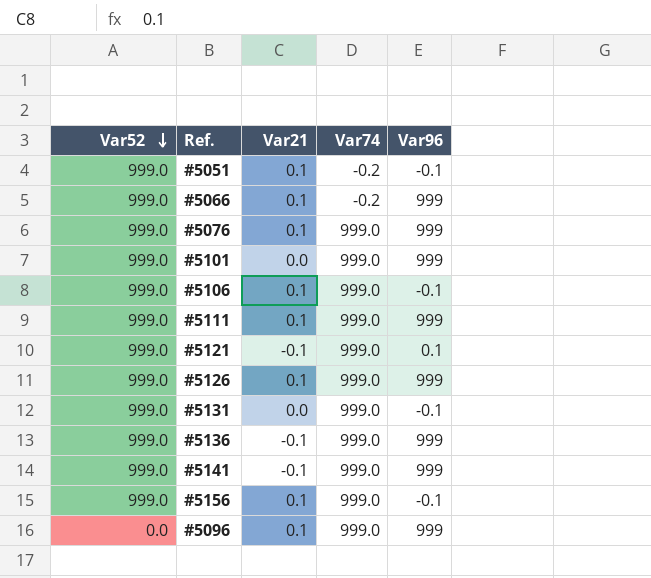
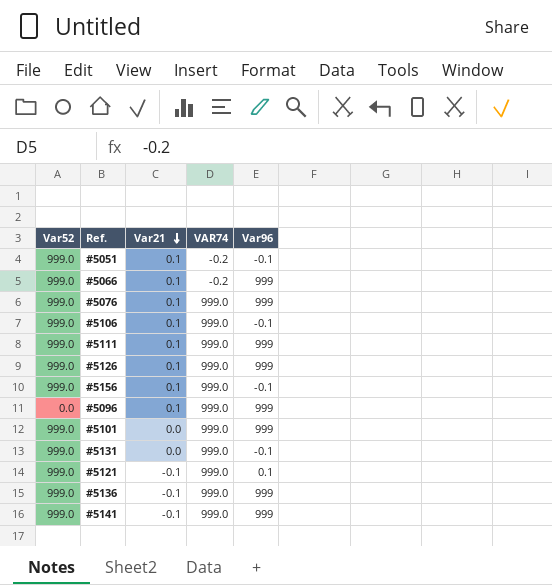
row order: Var52 descending -> Var21 descending
column name: Var74 -> VAR74

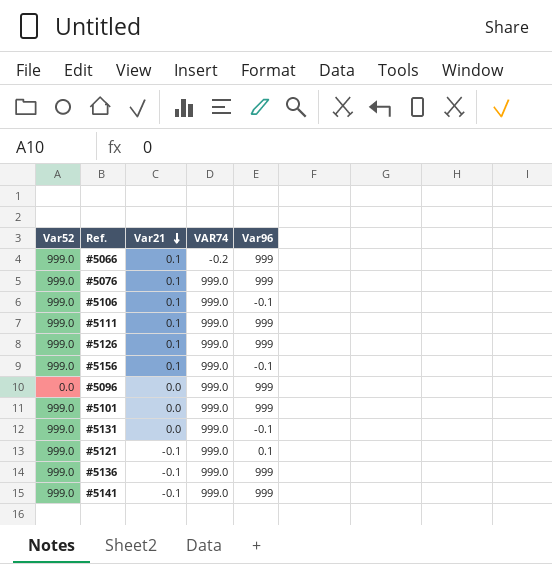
row #5051: 999.0 | 0.1 | -0.2 | -0.1 -> none
#5096 | Var21: 0.1 -> 0.0

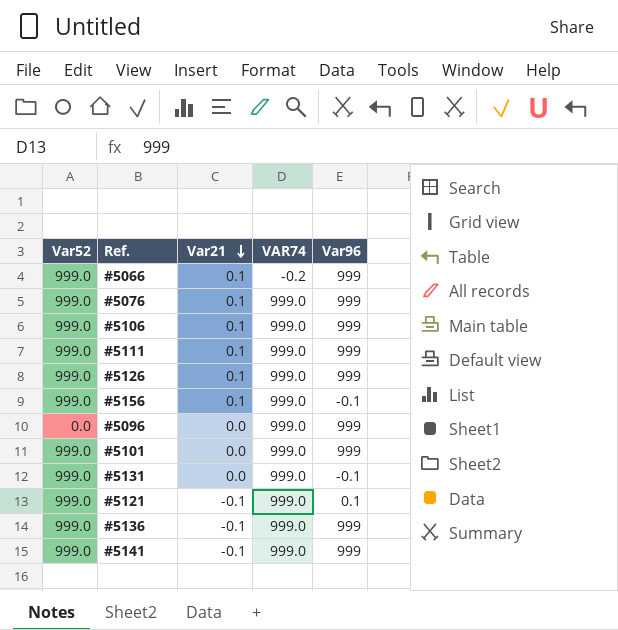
#5106 | Var96: -0.1 -> 999

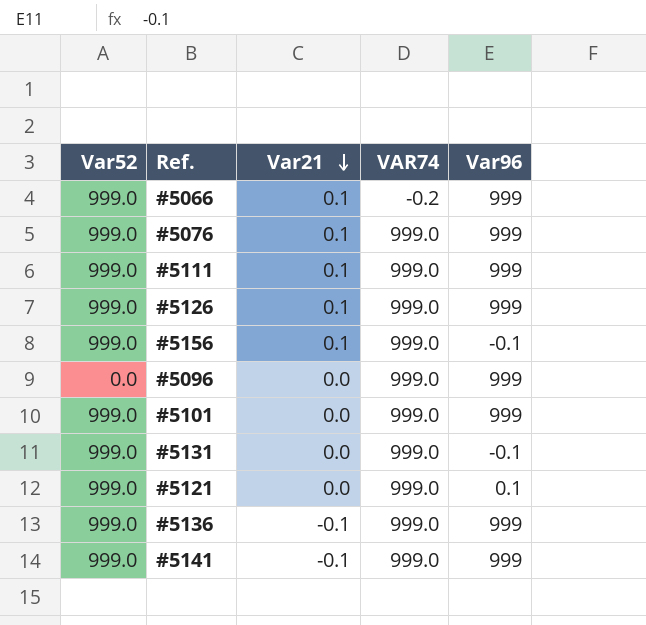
row #5106: 999.0 | 0.1 | 999.0 | 999 -> none
#5121 | Var21: -0.1 -> 0.0

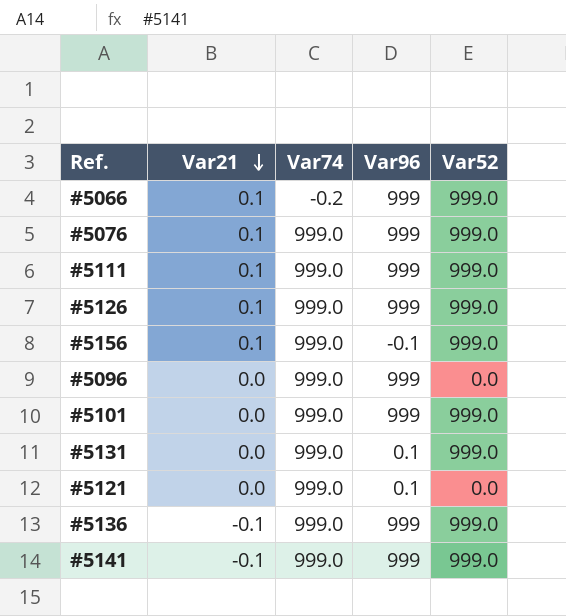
column name: VAR74 -> Var74
column Var52 | position: 1 -> 5
#5131 | Var96: -0.1 -> 0.1
#5121 | Var52: 999.0 -> 0.0

